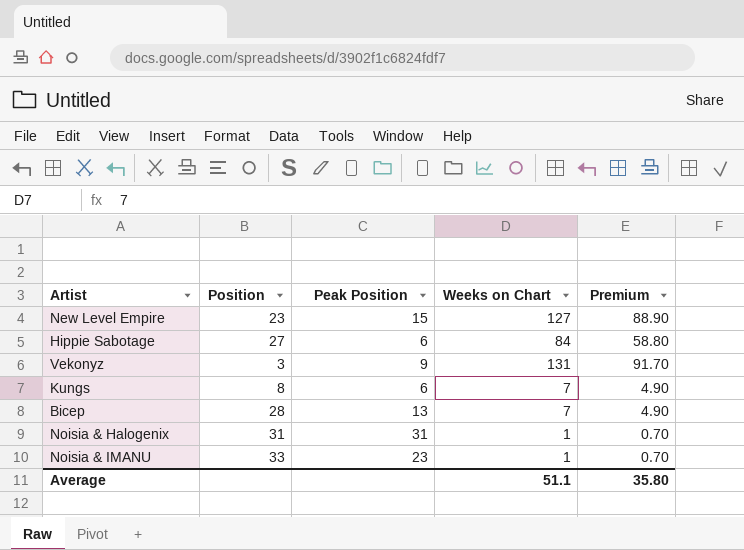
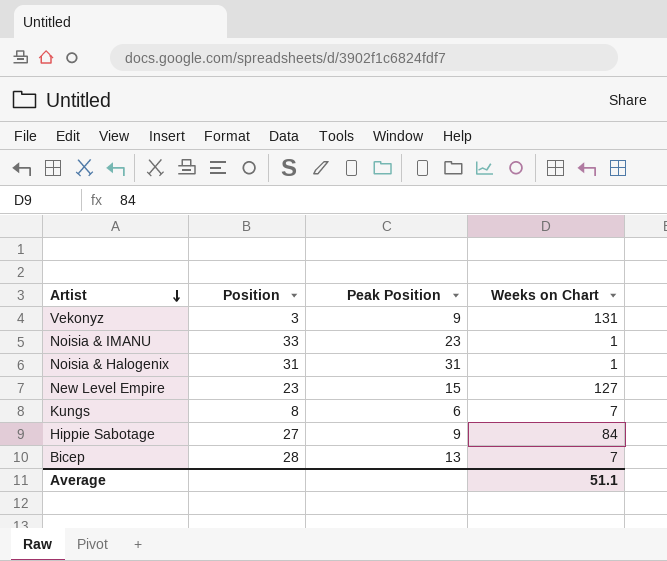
row order: none -> Artist descending
column Premium | formula: [Weeks on Chart] * 0.7 -> none
Hippie Sabotage | Peak Position: 6 -> 9

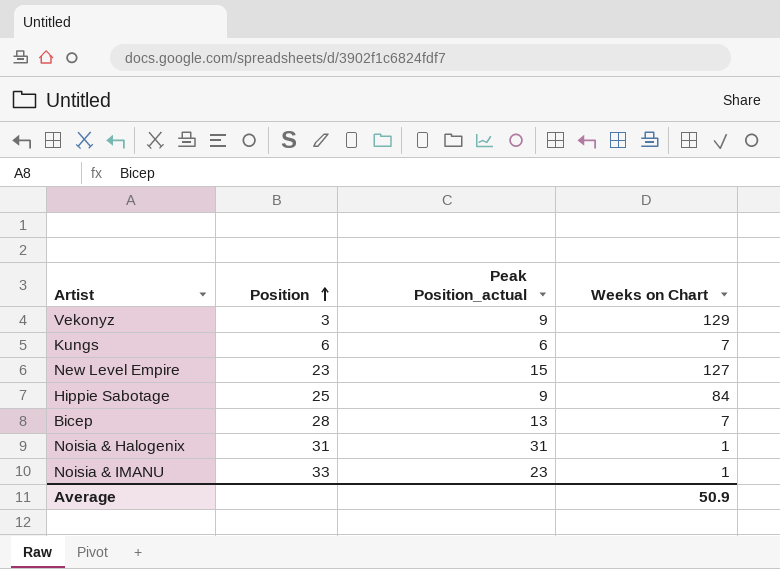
row order: Artist descending -> Position ascending
column name: Peak Position -> Peak Position_actual
Vekonyz | Weeks on Chart: 131 -> 129
Kungs | Position: 8 -> 6
Hippie Sabotage | Position: 27 -> 25
Average | Weeks on Chart: 51.1 -> 50.9

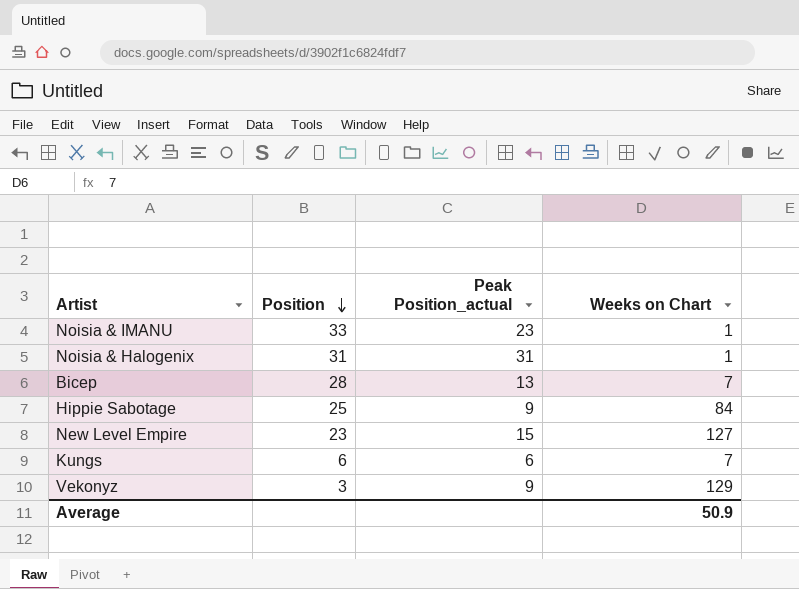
row order: Position ascending -> Position descending

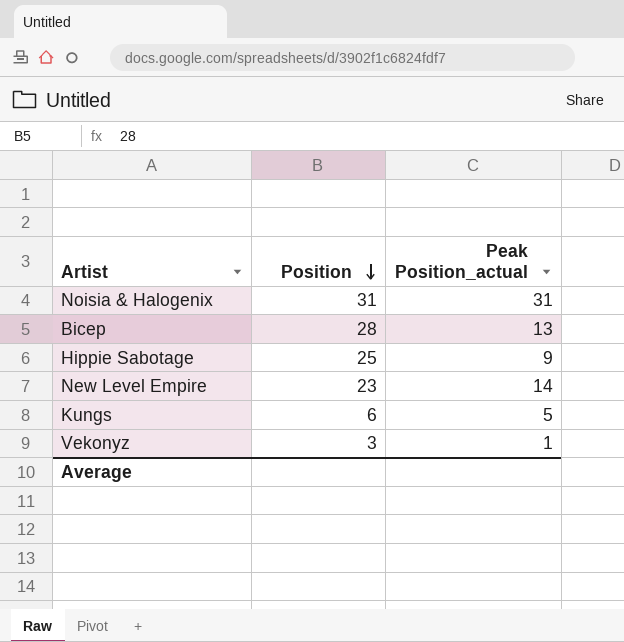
column Weeks on Chart | position: 4 -> none
row Noisia & IMANU: 33 | 23 | 1 -> none
New Level Empire | Peak Position_actual: 15 -> 14
Kungs | Peak Position_actual: 6 -> 5
Vekonyz | Peak Position_actual: 9 -> 1

